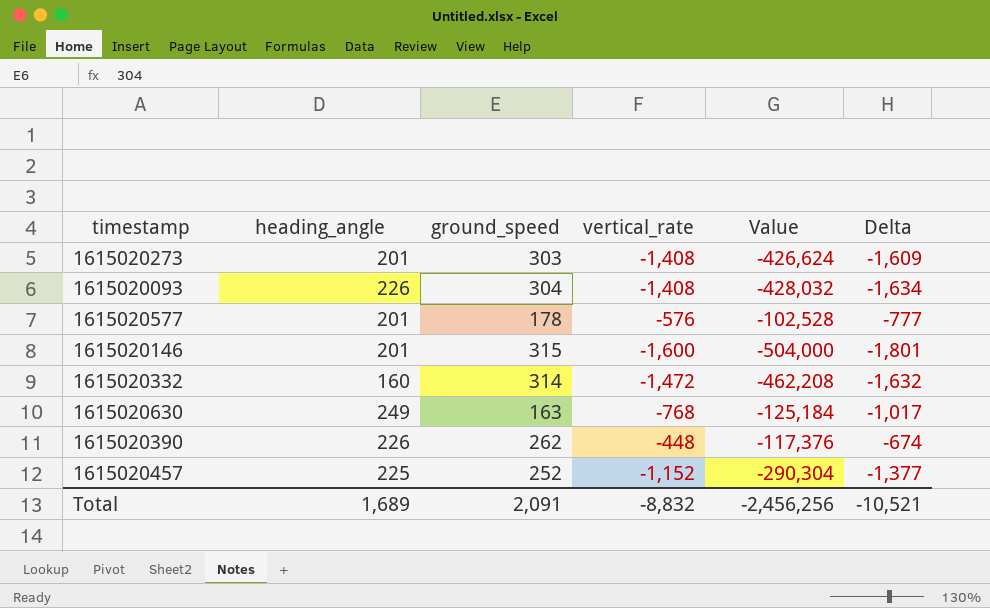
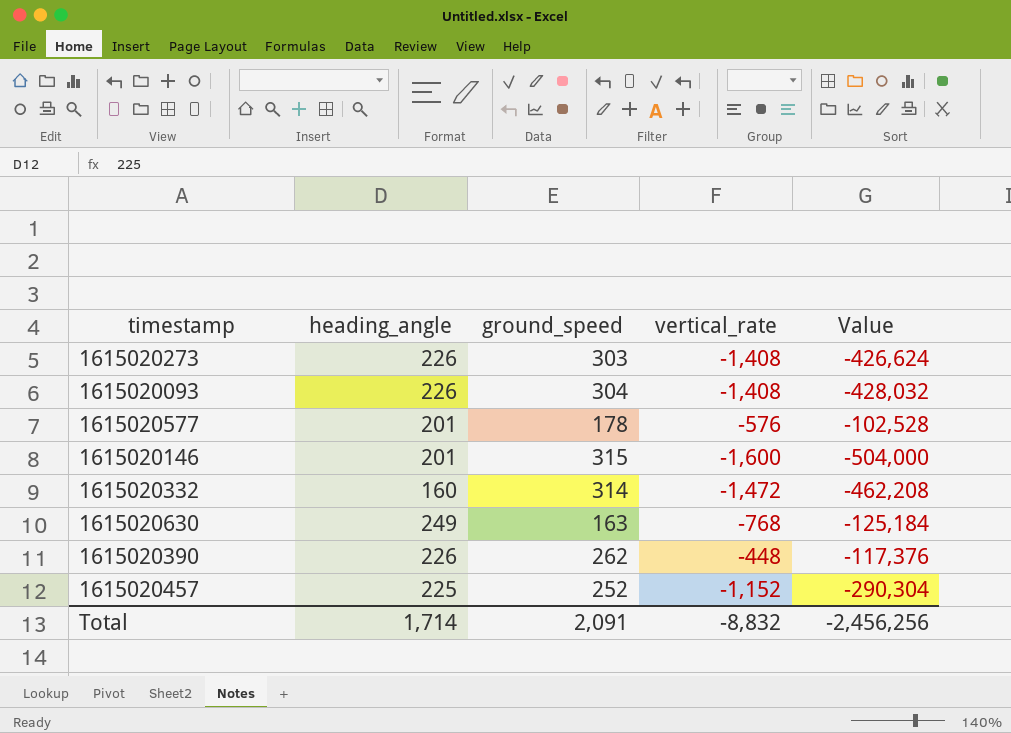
column Delta | formula: [vertical_rate] - [heading_angle] -> none
1615020273 | heading_angle: 201 -> 226
Total | heading_angle: 1,689 -> 1,714

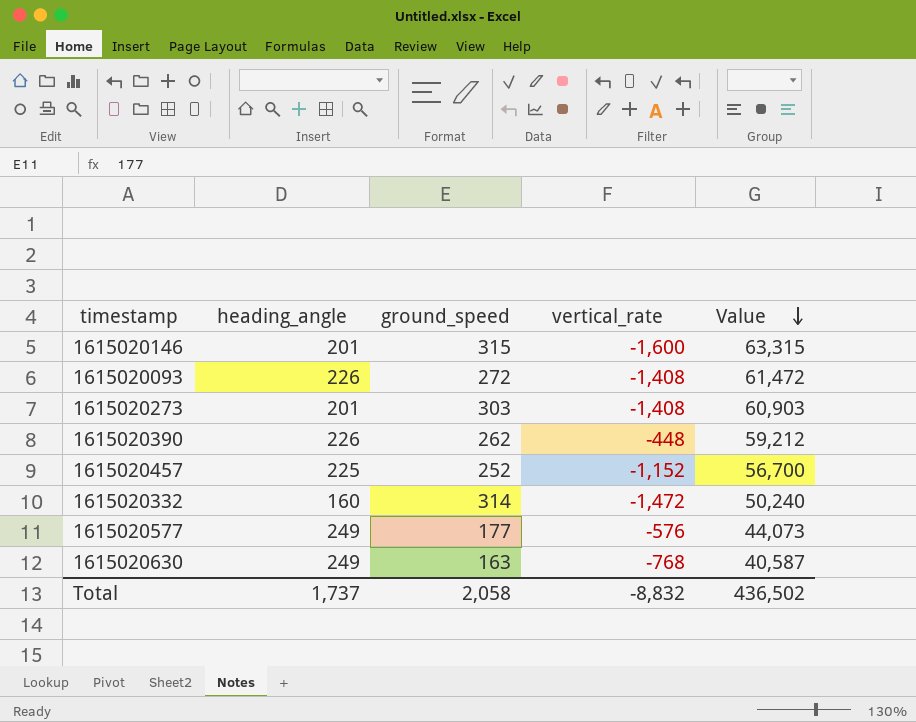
row order: none -> Value descending
column Value | formula: [ground_speed] * [vertical_rate] -> [heading_angle] * [ground_speed]
1615020093 | ground_speed: 304 -> 272
1615020273 | heading_angle: 226 -> 201
1615020577 | heading_angle: 201 -> 249
1615020577 | ground_speed: 178 -> 177
Total | heading_angle: 1,714 -> 1,737
Total | ground_speed: 2,091 -> 2,058
Total | Value: -2,456,256 -> 436,502

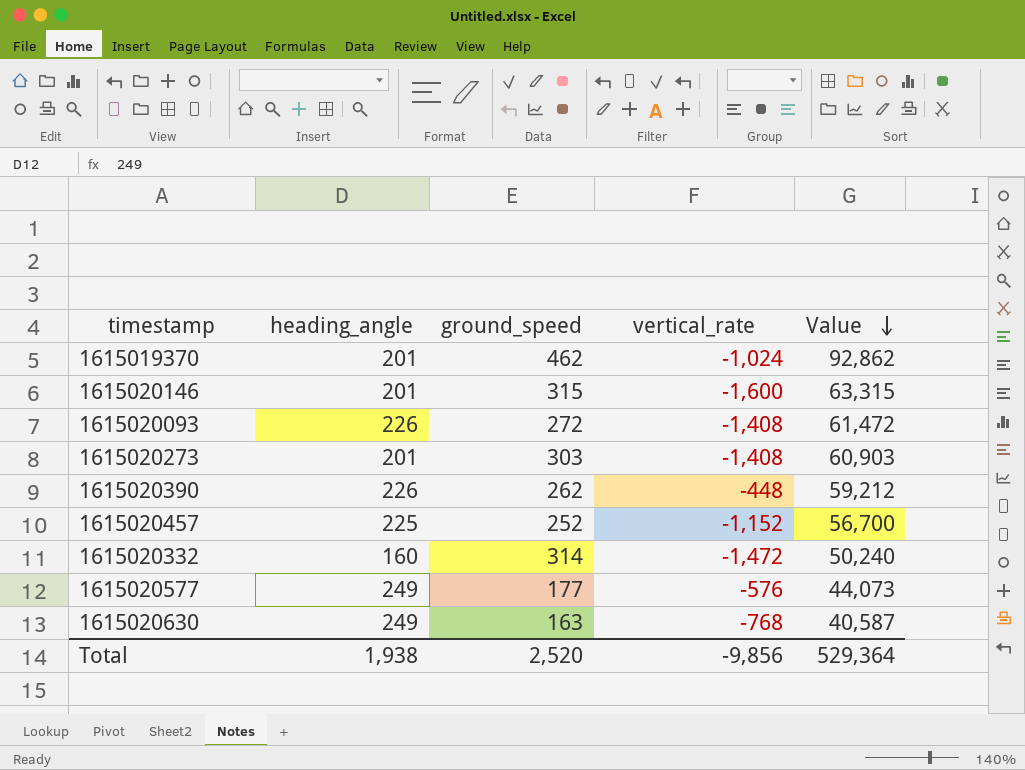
row 1615019370: none -> 201 | 462 | -1,024 | 92,862
Total | heading_angle: 1,737 -> 1,938
Total | ground_speed: 2,058 -> 2,520
Total | vertical_rate: -8,832 -> -9,856
Total | Value: 436,502 -> 529,364

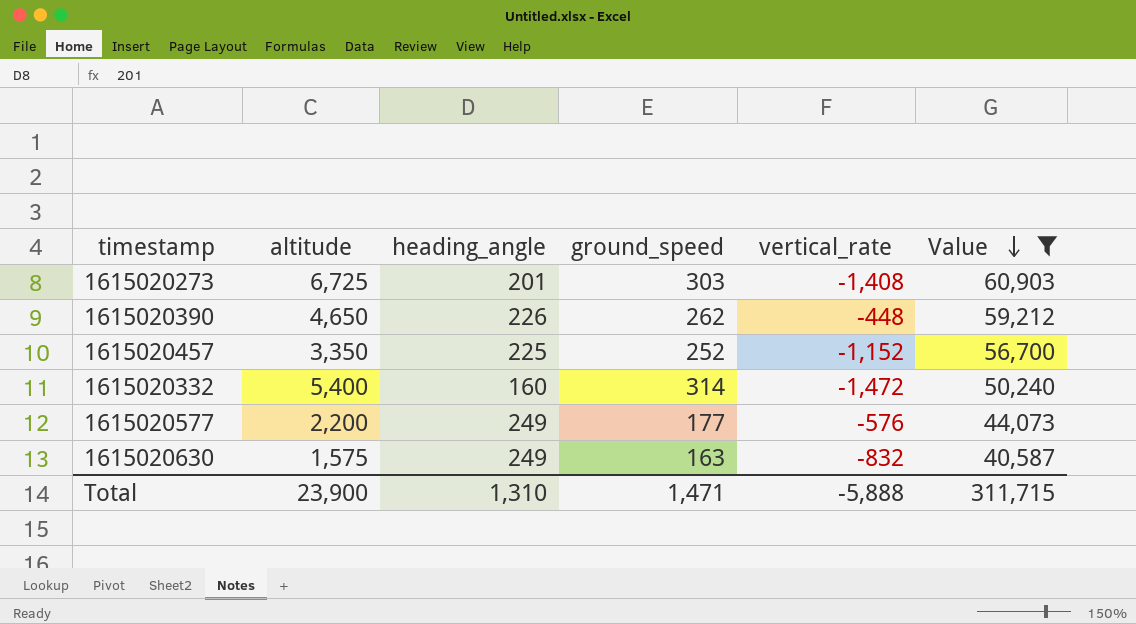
filter: none -> Value <= 60,903
column altitude | position: none -> 2
1615020630 | vertical_rate: -768 -> -832
Total | heading_angle: 1,938 -> 1,310
Total | ground_speed: 2,520 -> 1,471
Total | vertical_rate: -9,856 -> -5,888
Total | Value: 529,364 -> 311,715

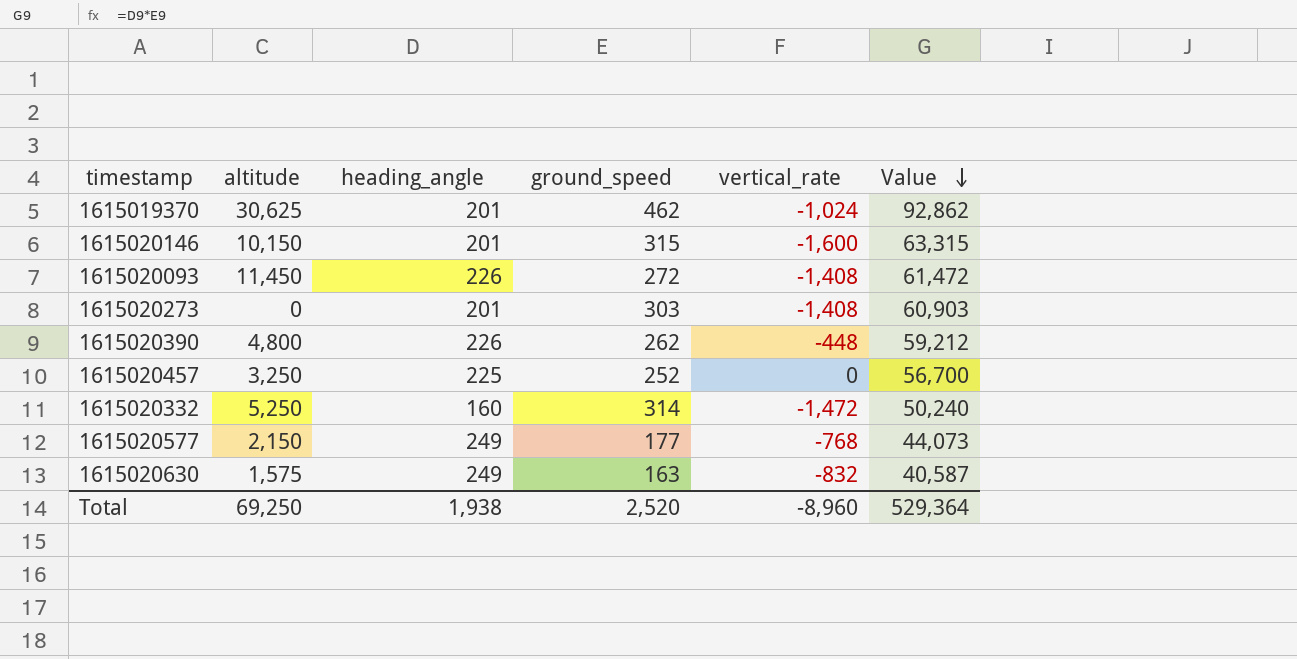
filter: Value <= 60,903 -> none
1615020273 | altitude: 6,725 -> 0
1615020390 | altitude: 4,650 -> 4,800
1615020457 | altitude: 3,350 -> 3,250
1615020457 | vertical_rate: -1,152 -> 0
1615020332 | altitude: 5,400 -> 5,250
1615020577 | altitude: 2,200 -> 2,150
1615020577 | vertical_rate: -576 -> -768
Total | altitude: 23,900 -> 69,250
Total | heading_angle: 1,310 -> 1,938
Total | ground_speed: 1,471 -> 2,520
Total | vertical_rate: -5,888 -> -8,960
Total | Value: 311,715 -> 529,364

